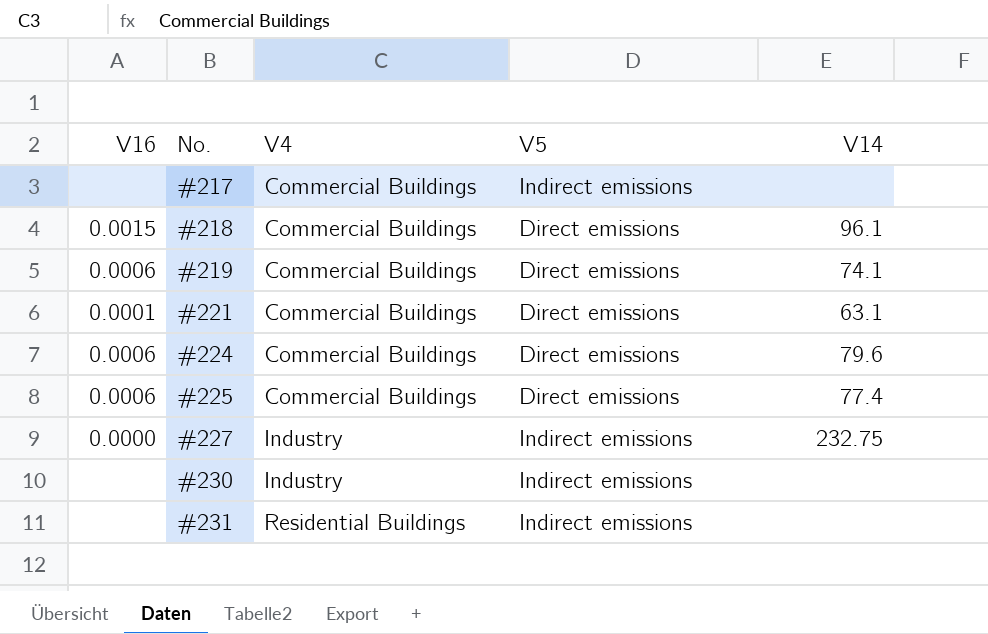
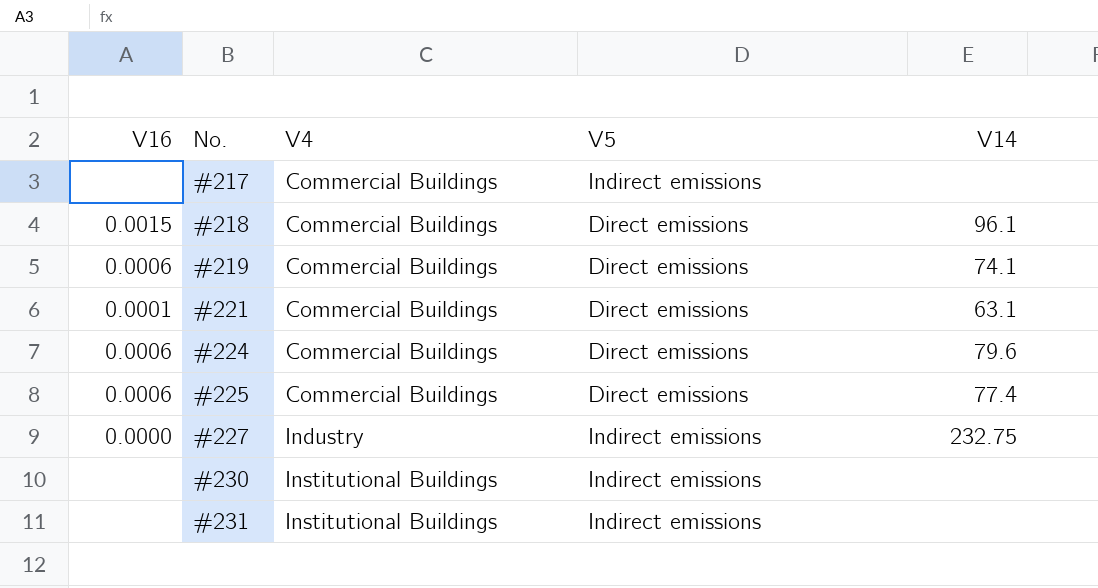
#230 | V4: Industry -> Institutional Buildings
#231 | V4: Residential Buildings -> Institutional Buildings

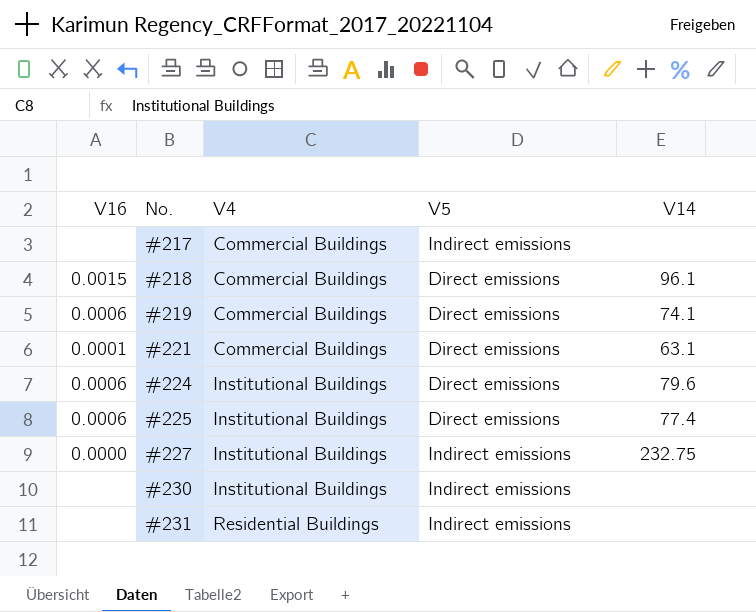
#224 | V4: Commercial Buildings -> Institutional Buildings
#225 | V4: Commercial Buildings -> Institutional Buildings
#227 | V4: Industry -> Institutional Buildings
#231 | V4: Institutional Buildings -> Residential Buildings

